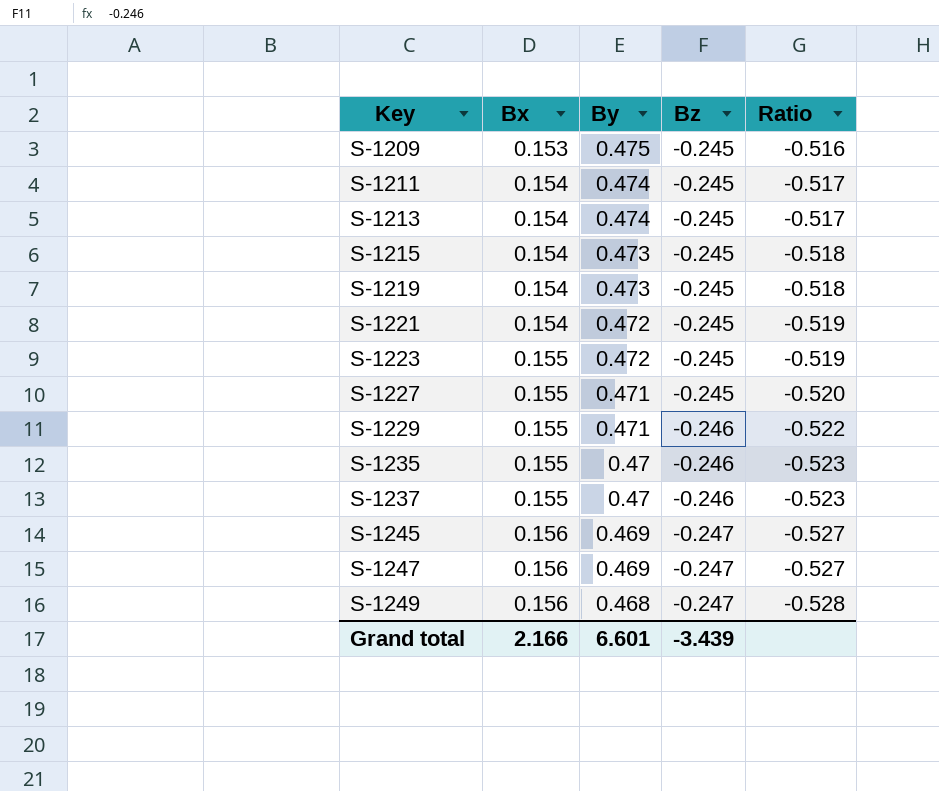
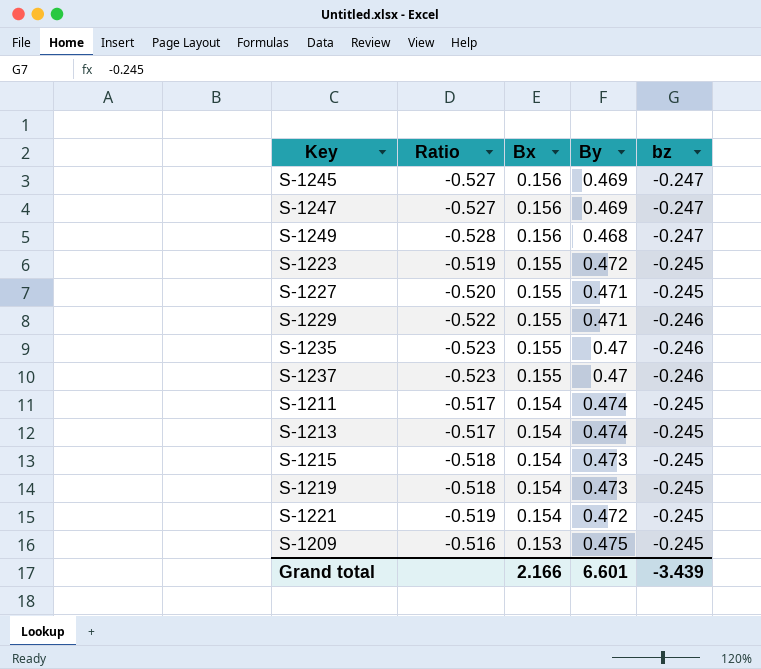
row order: Key ascending -> Bx descending
column Ratio | position: 5 -> 2
column name: Bz -> bz

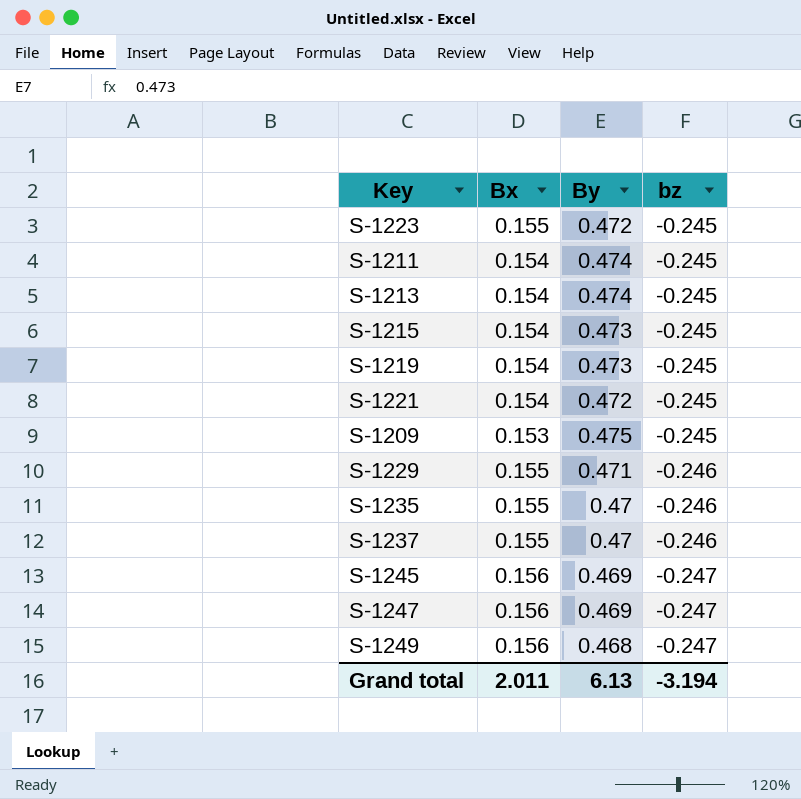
row order: Bx descending -> bz descending
column Ratio | formula: [bz] / [By] -> none
row S-1227: -0.520 | 0.155 | 0.471 | -0.245 -> none
Grand total | Bx: 2.166 -> 2.011
Grand total | By: 6.601 -> 6.13
Grand total | bz: -3.439 -> -3.194

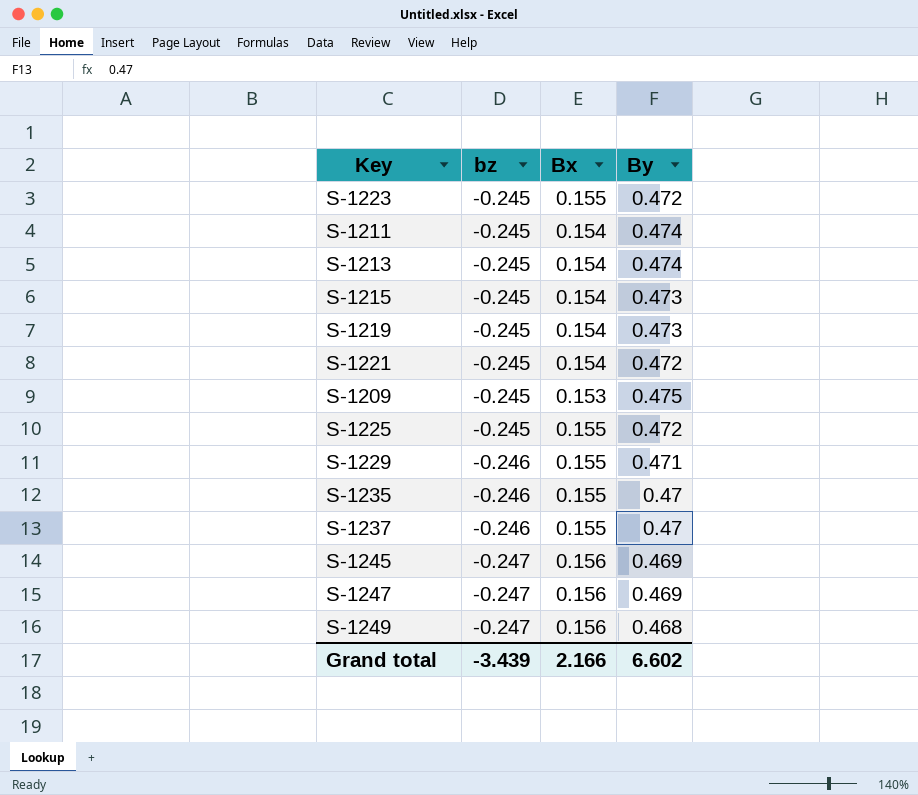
column bz | position: 4 -> 2
row S-1225: none -> -0.245 | 0.155 | 0.472
Grand total | bz: -3.194 -> -3.439
Grand total | Bx: 2.011 -> 2.166
Grand total | By: 6.13 -> 6.602

